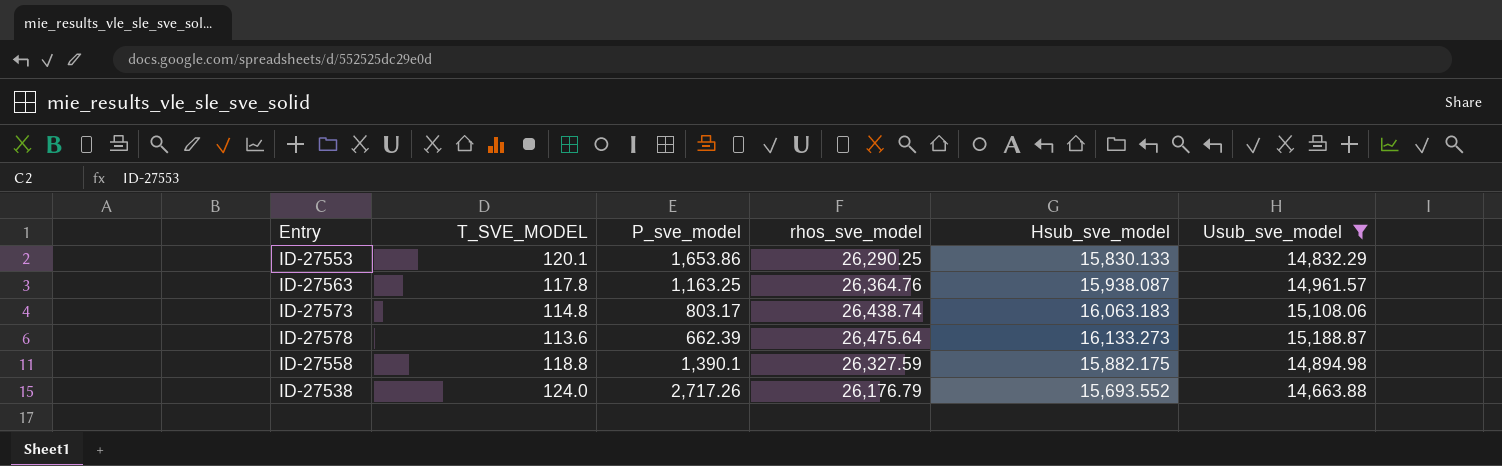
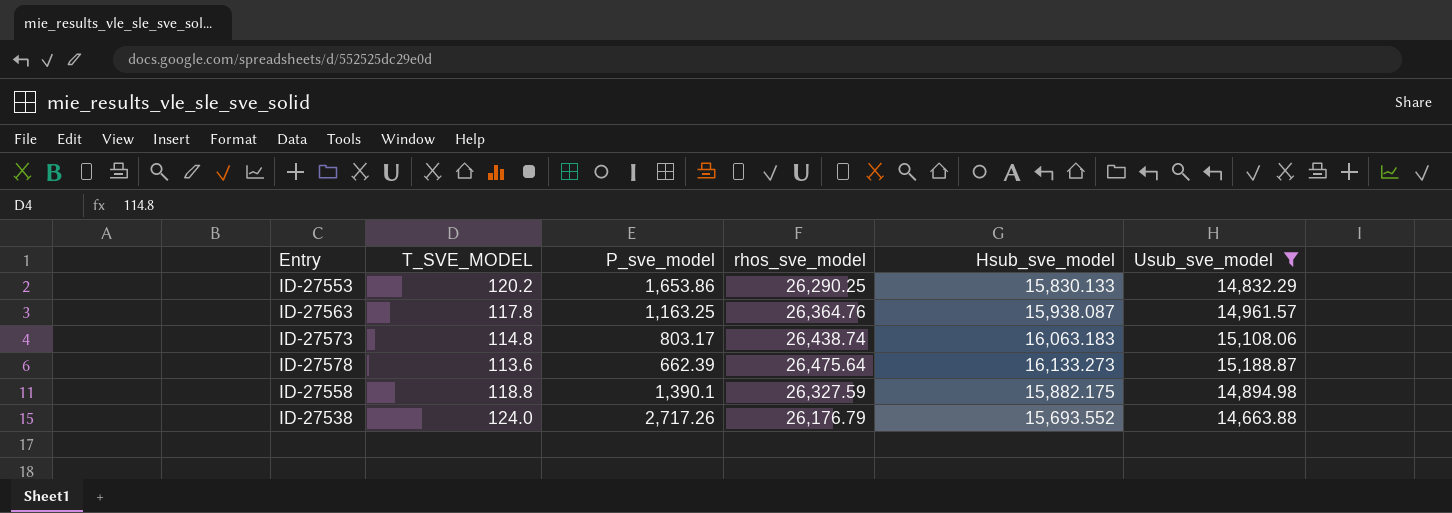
ID-27553 | T_SVE_MODEL: 120.1 -> 120.2

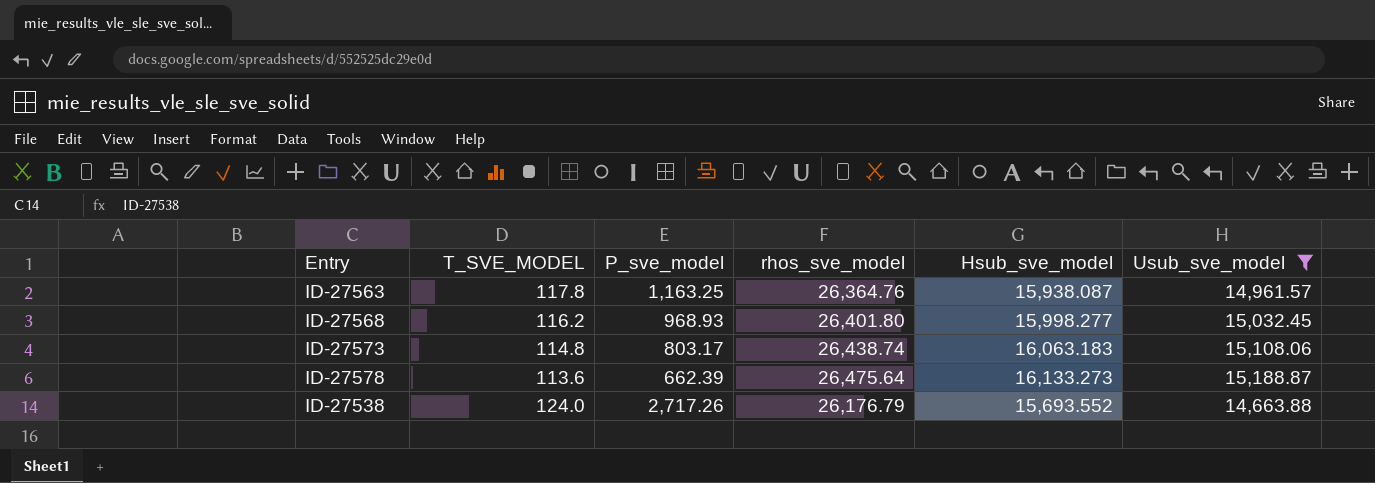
row ID-27553: 120.2 | 1,653.86 | 26,290.25 | 15,830.133 | 14,832.29 -> none
row ID-27558: 118.8 | 1,390.1 | 26,327.59 | 15,882.175 | 14,894.98 -> none
row ID-27568: none -> 116.2 | 968.93 | 26,401.80 | 15,998.277 | 15,032.45

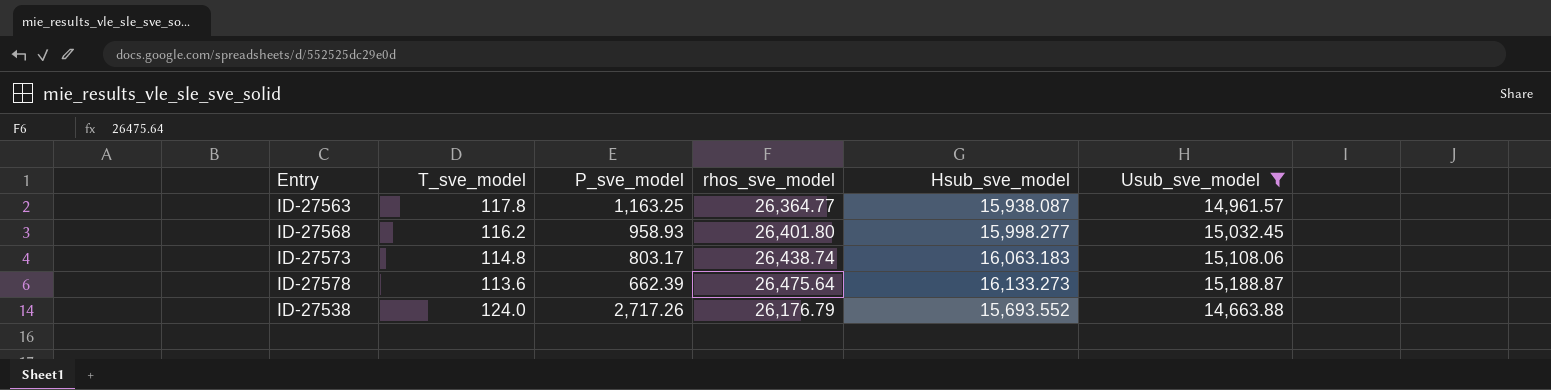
column name: T_SVE_MODEL -> T_sve_model
ID-27563 | rhos_sve_model: 26,364.76 -> 26,364.77
ID-27568 | P_sve_model: 968.93 -> 958.93

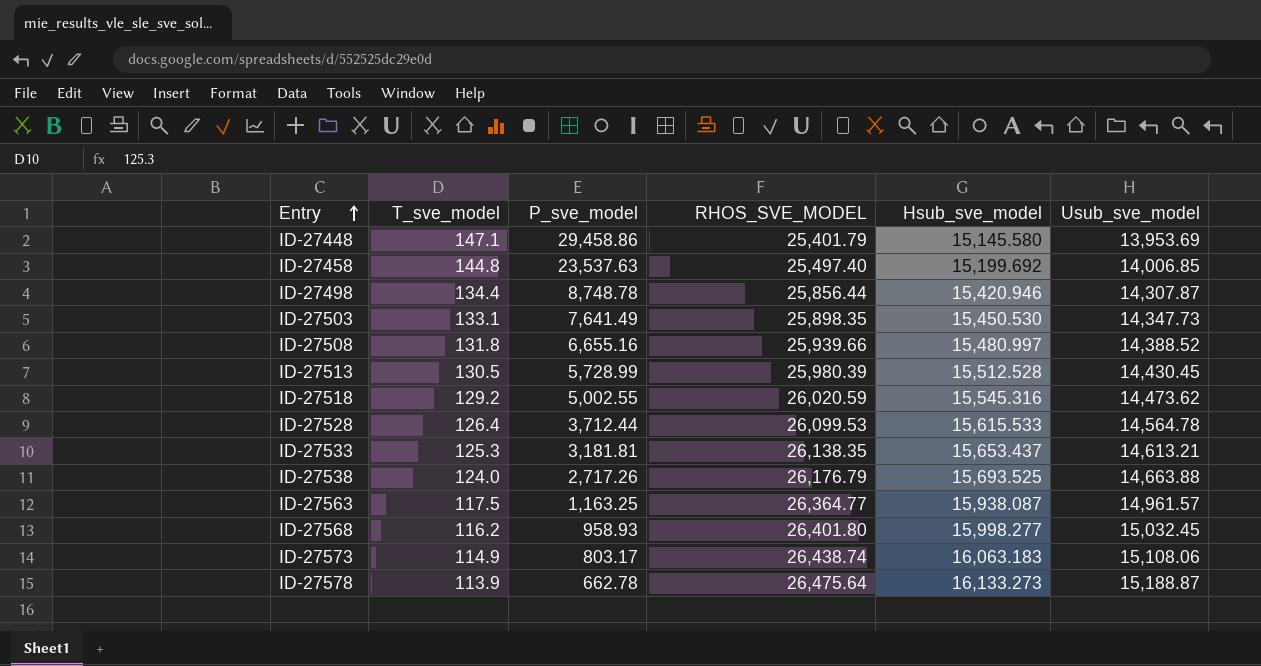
filter: Usub_sve_model >= 14,663.88 -> none
row order: none -> Entry ascending
column name: rhos_sve_model -> RHOS_SVE_MODEL
ID-27538 | Hsub_sve_model: 15,693.552 -> 15,693.525
ID-27563 | T_sve_model: 117.8 -> 117.5
ID-27573 | T_sve_model: 114.8 -> 114.9
ID-27578 | T_sve_model: 113.6 -> 113.9
ID-27578 | P_sve_model: 662.39 -> 662.78

